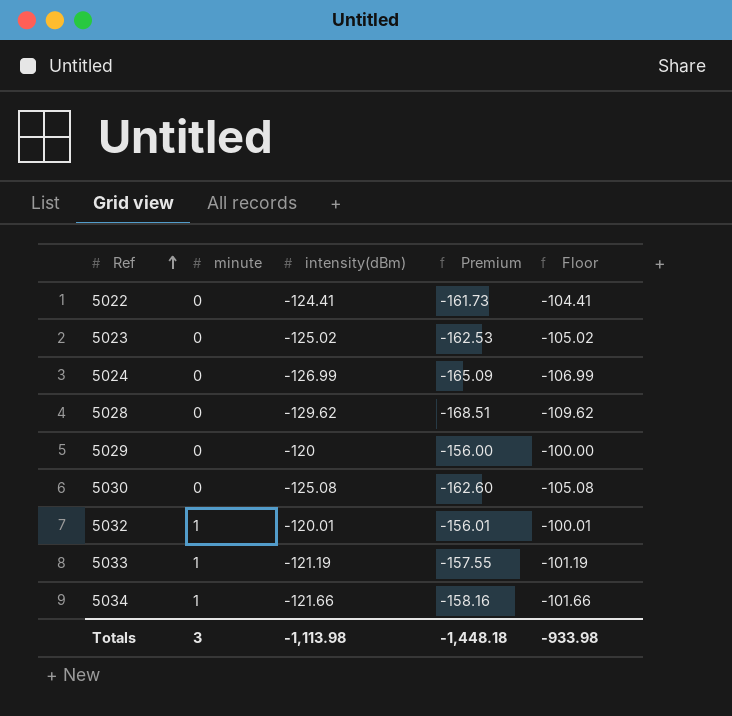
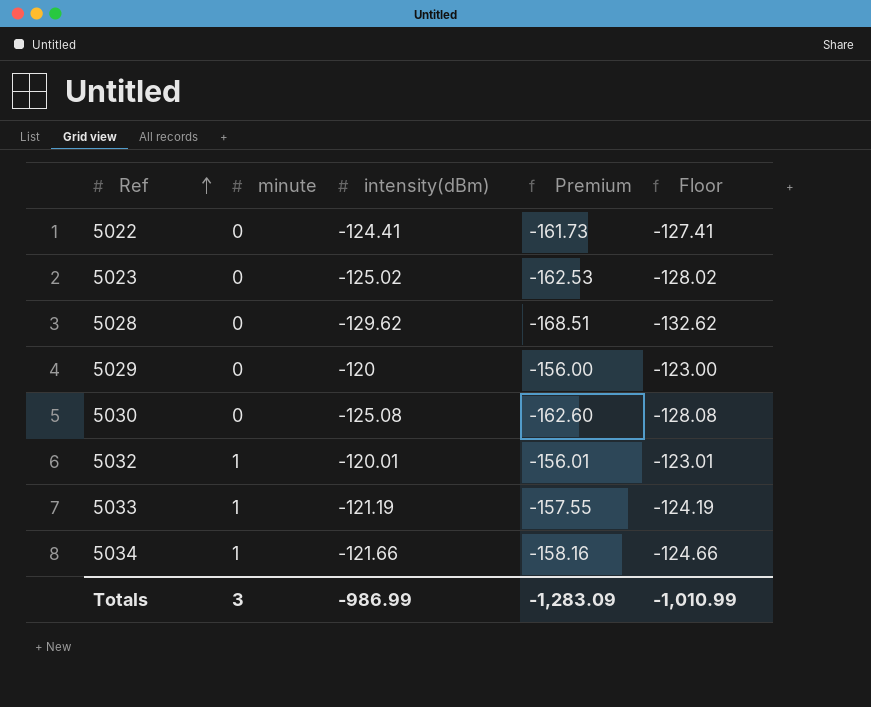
column Floor | formula: [intensity(dBm)] + 20 -> [intensity(dBm)] - 3
row 5024: 0 | -126.99 | -165.09 | -106.99 -> none
Totals | intensity(dBm): -1,113.98 -> -986.99
Totals | Premium: -1,448.18 -> -1,283.09
Totals | Floor: -933.98 -> -1,010.99

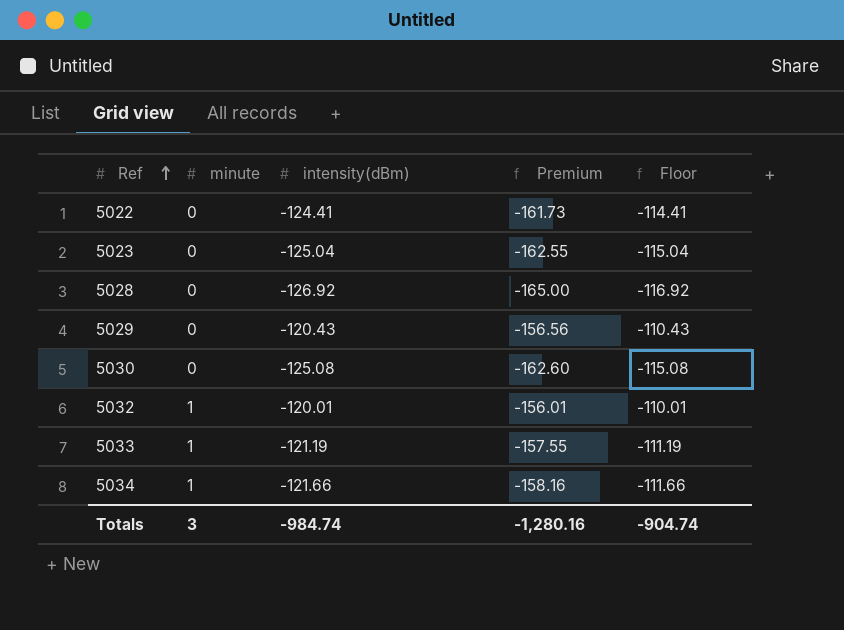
column Floor | formula: [intensity(dBm)] - 3 -> [intensity(dBm)] + 10
5023 | intensity(dBm): -125.02 -> -125.04
5023 | Premium: -162.53 -> -162.55
5028 | intensity(dBm): -129.62 -> -126.92
5028 | Premium: -168.51 -> -165.00
5029 | intensity(dBm): -120 -> -120.43
5029 | Premium: -156.00 -> -156.56
Totals | intensity(dBm): -986.99 -> -984.74
Totals | Premium: -1,283.09 -> -1,280.16
Totals | Floor: -1,010.99 -> -904.74

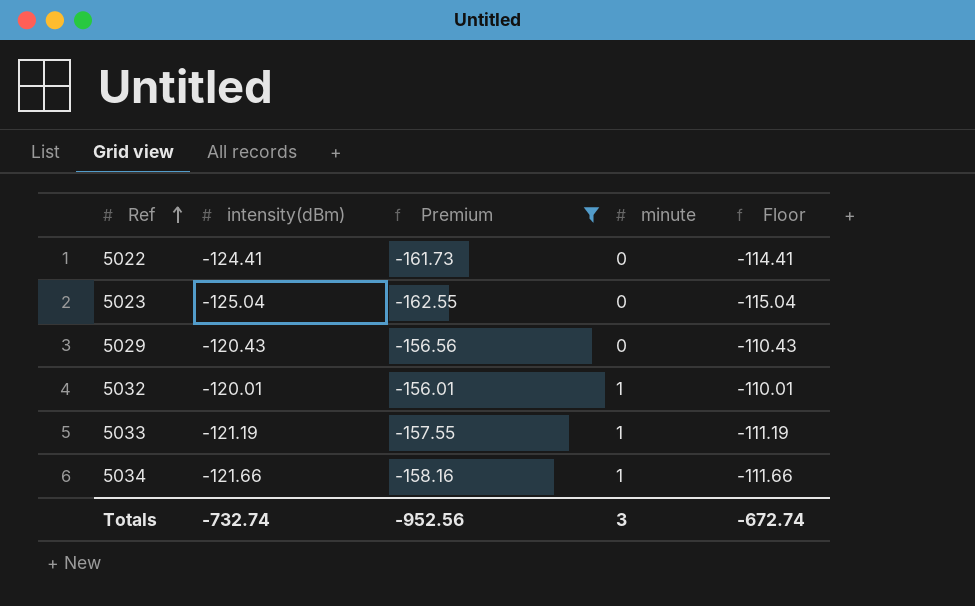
filter: none -> Premium >= -162.55
column minute | position: 2 -> 4
Totals | intensity(dBm): -984.74 -> -732.74
Totals | Premium: -1,280.16 -> -952.56
Totals | Floor: -904.74 -> -672.74

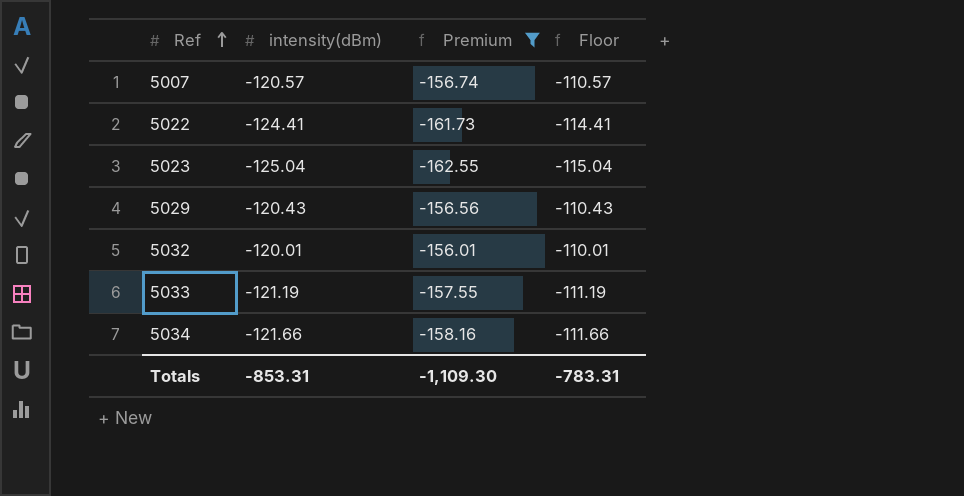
column minute | position: 4 -> none
row 5007: none -> -120.57 | -156.74 | -110.57
Totals | intensity(dBm): -732.74 -> -853.31
Totals | Premium: -952.56 -> -1,109.30
Totals | Floor: -672.74 -> -783.31

